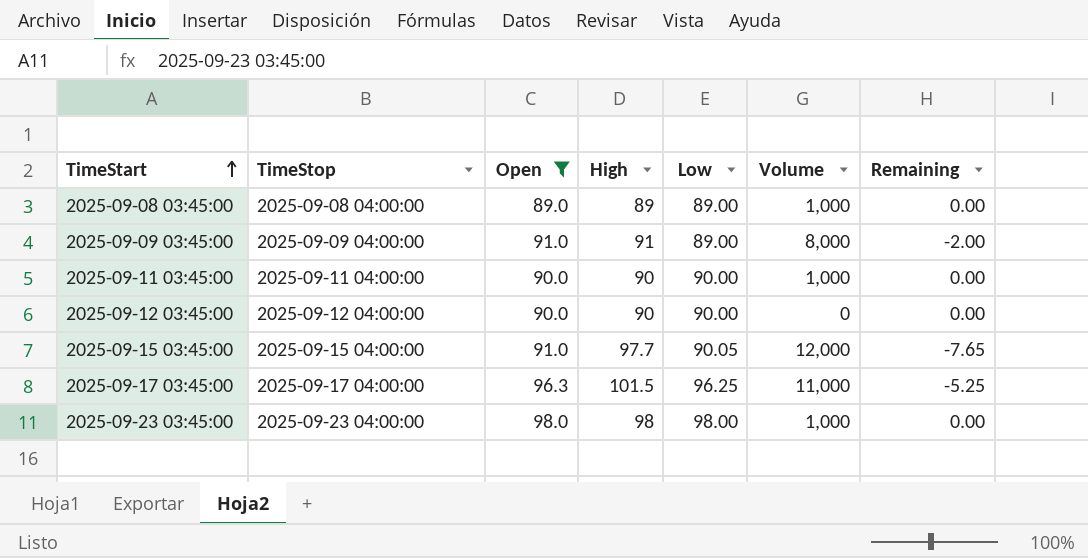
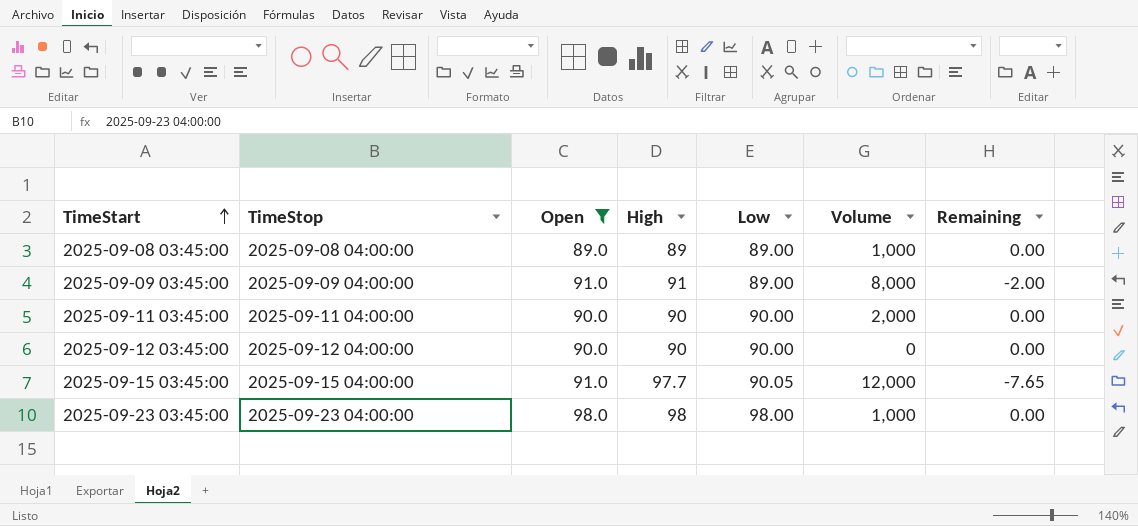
row 2025-09-17 03:45:00: 2025-09-17 04:00:00 | 96.3 | 101.5 | 96.25 | 11,000 | -5.25 -> none
2025-09-11 03:45:00 | Volume: 1,000 -> 2,000

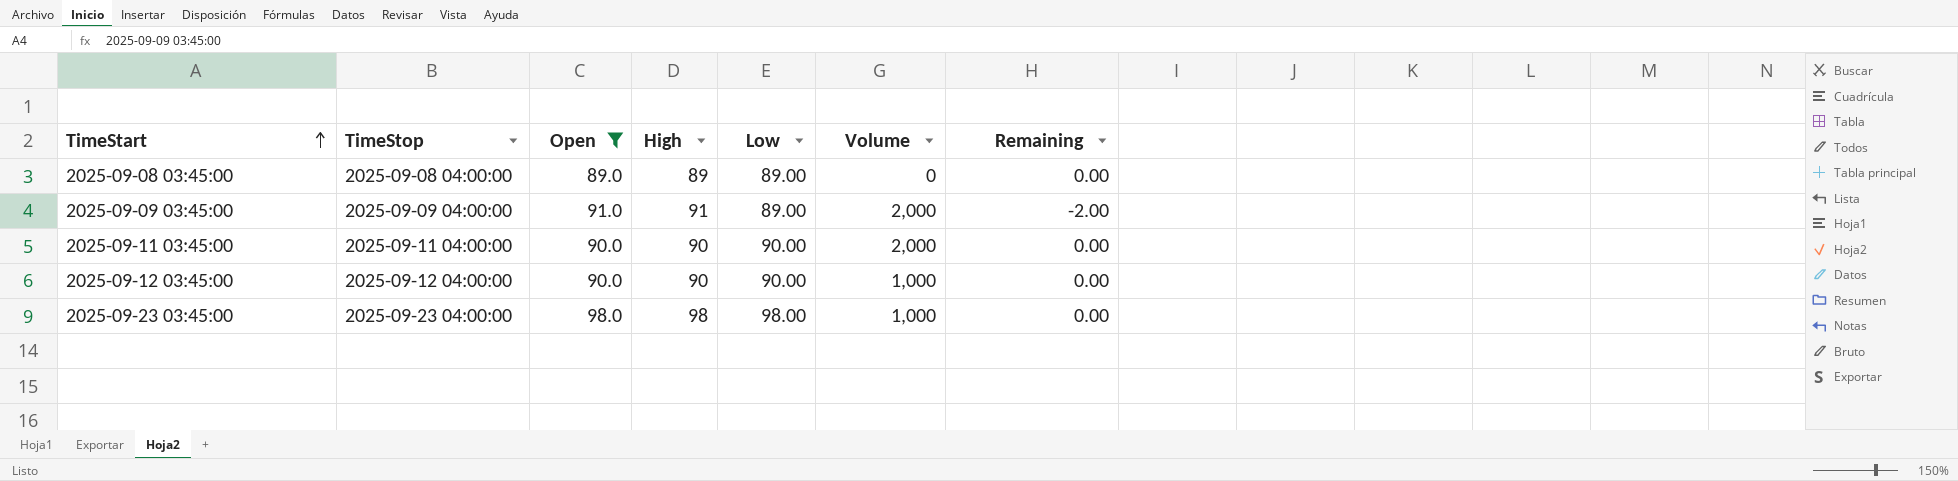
row 2025-09-15 03:45:00: 2025-09-15 04:00:00 | 91.0 | 97.7 | 90.05 | 12,000 | -7.65 -> none
2025-09-08 03:45:00 | Volume: 1,000 -> 0
2025-09-09 03:45:00 | Volume: 8,000 -> 2,000
2025-09-12 03:45:00 | Volume: 0 -> 1,000

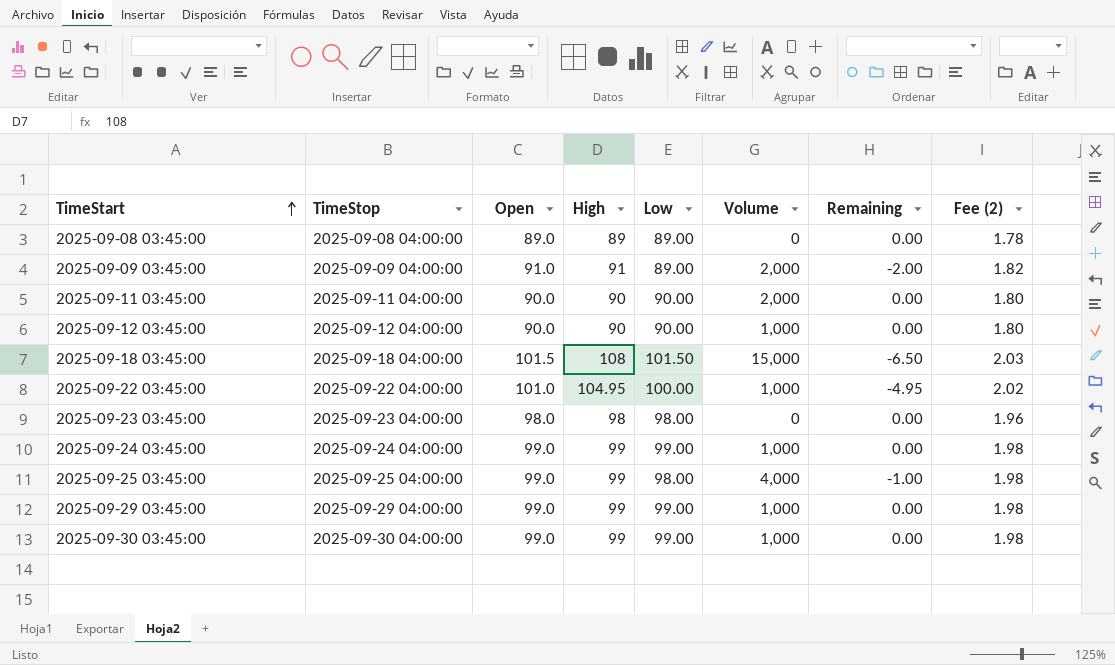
filter: Open <= 98.0 -> none
column Fee (2) | formula: none -> [Open] * 0.02
2025-09-23 03:45:00 | Volume: 1,000 -> 0

